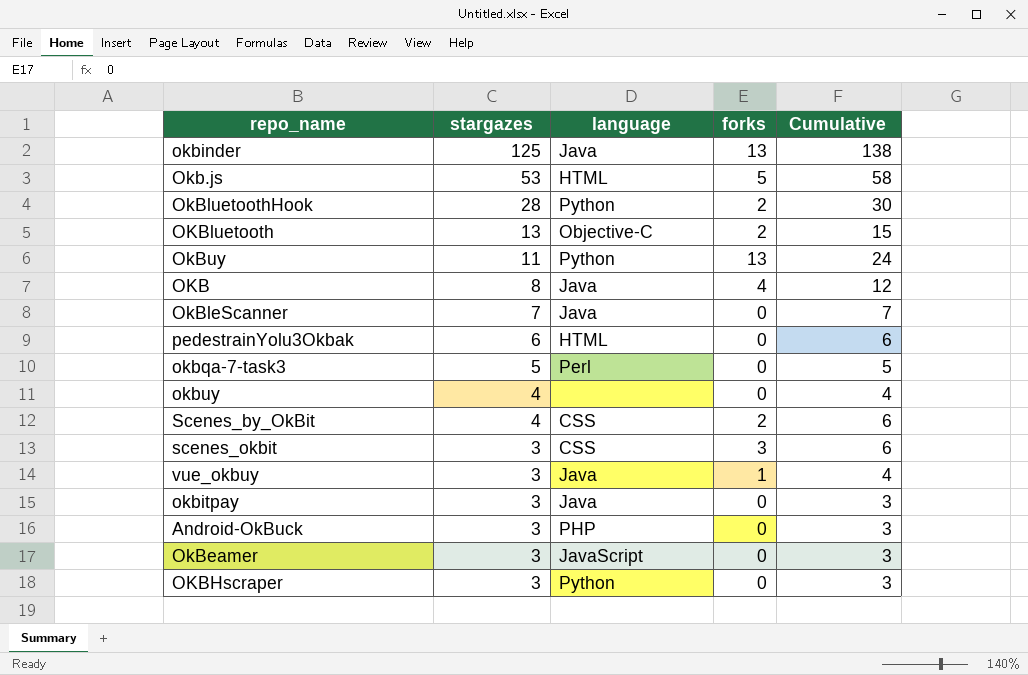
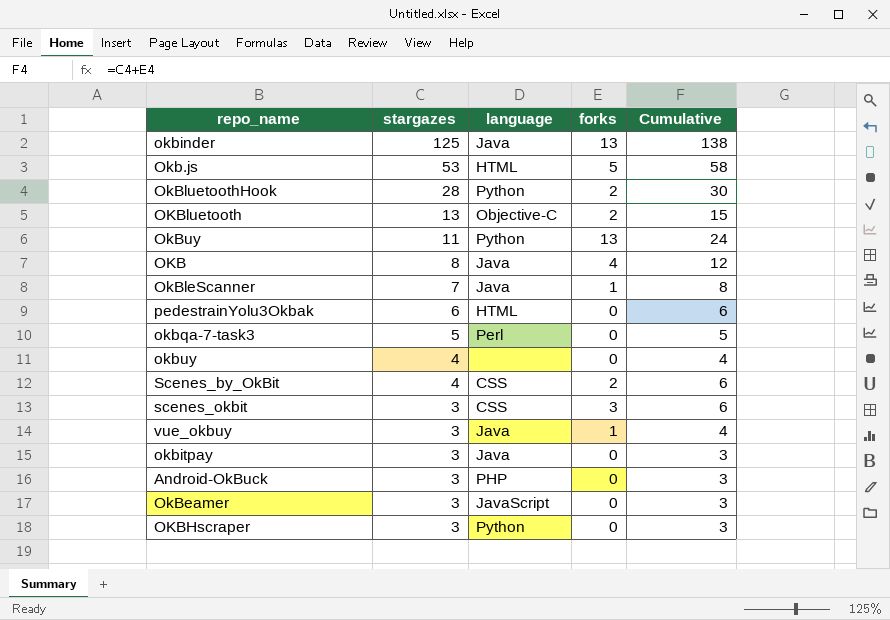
OkBleScanner | forks: 0 -> 1
OkBleScanner | Cumulative: 7 -> 8

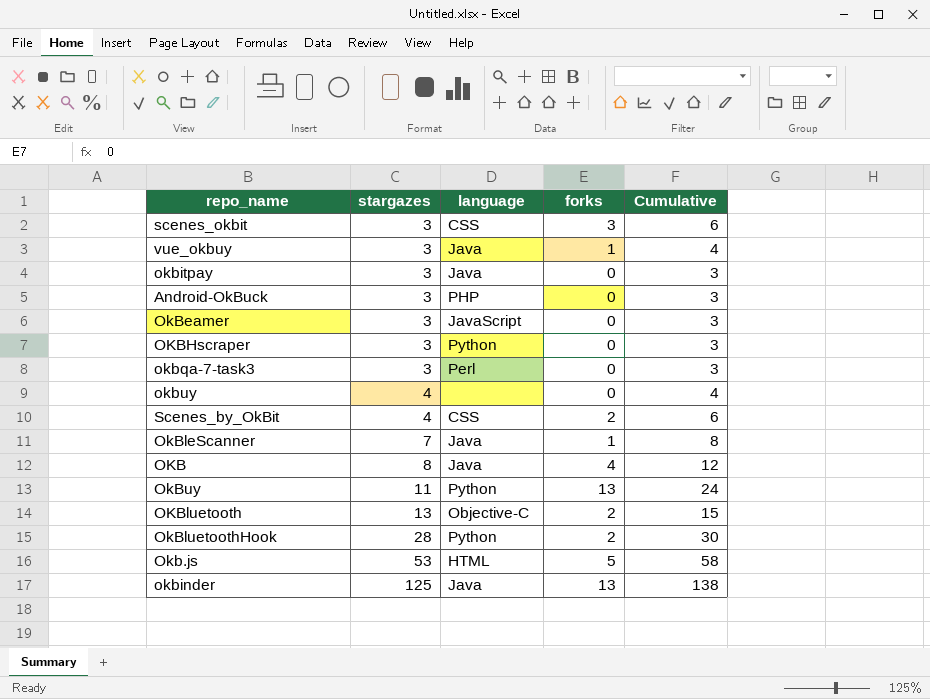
row order: stargazes descending -> stargazes ascending
row pedestrainYolu3Okbak: 6 | HTML | 0 | 6 -> none
okbqa-7-task3 | stargazes: 5 -> 3
okbqa-7-task3 | Cumulative: 5 -> 3

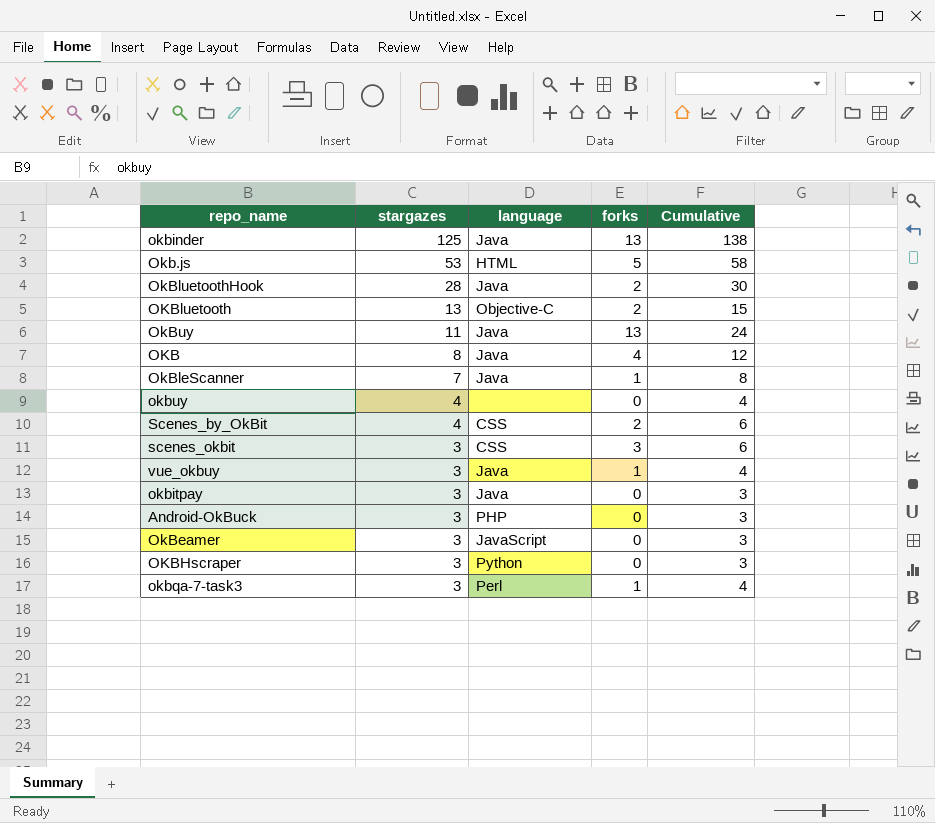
row order: stargazes ascending -> stargazes descending
OkBluetoothHook | language: Python -> Java
OkBuy | language: Python -> Java
okbqa-7-task3 | forks: 0 -> 1
okbqa-7-task3 | Cumulative: 3 -> 4

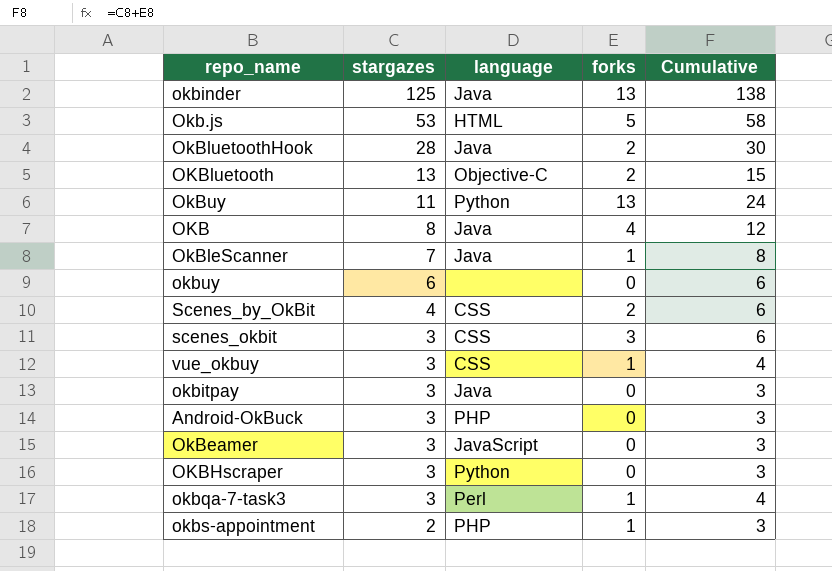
OkBuy | language: Java -> Python
okbuy | stargazes: 4 -> 6
okbuy | Cumulative: 4 -> 6
vue_okbuy | language: Java -> CSS
row okbs-appointment: none -> 2 | PHP | 1 | 3

